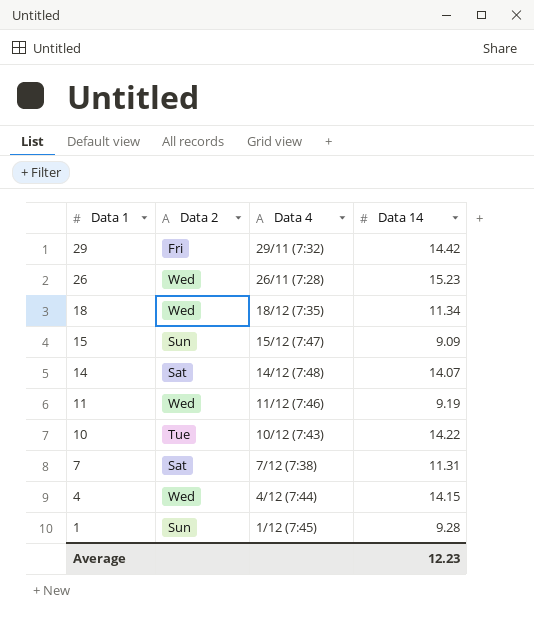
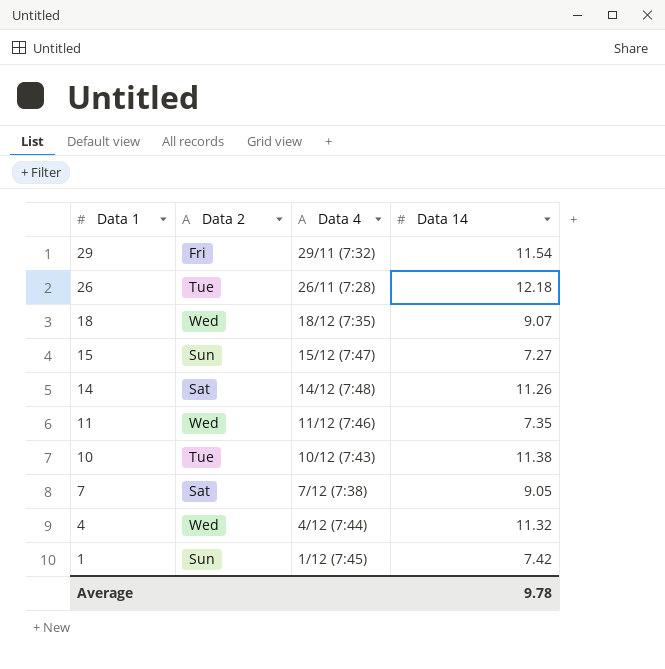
29 | Data 14: 14.42 -> 11.54
26 | Data 2: Wed -> Tue
26 | Data 14: 15.23 -> 12.18
18 | Data 14: 11.34 -> 9.07
15 | Data 14: 9.09 -> 7.27
14 | Data 14: 14.07 -> 11.26
11 | Data 14: 9.19 -> 7.35
10 | Data 14: 14.22 -> 11.38
7 | Data 14: 11.31 -> 9.05
4 | Data 14: 14.15 -> 11.32
1 | Data 14: 9.28 -> 7.42
Average | Data 14: 12.23 -> 9.78

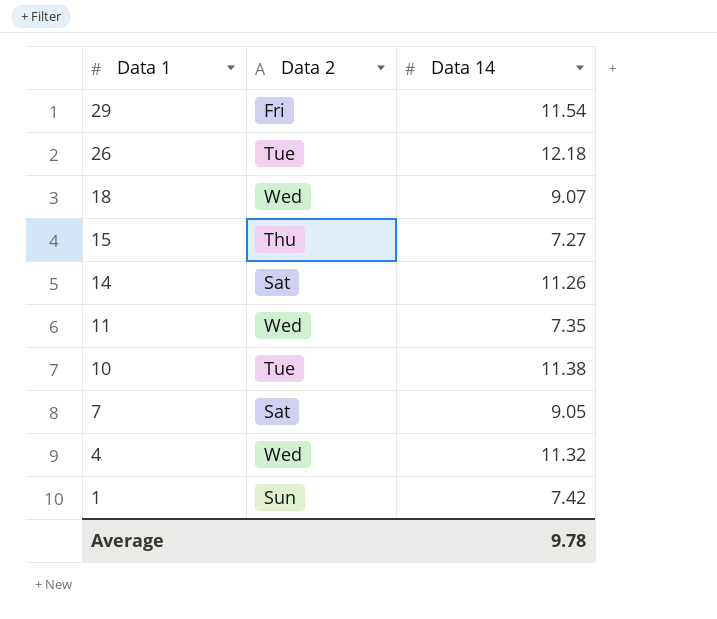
column Data 4 | position: 3 -> none
15 | Data 2: Sun -> Thu

